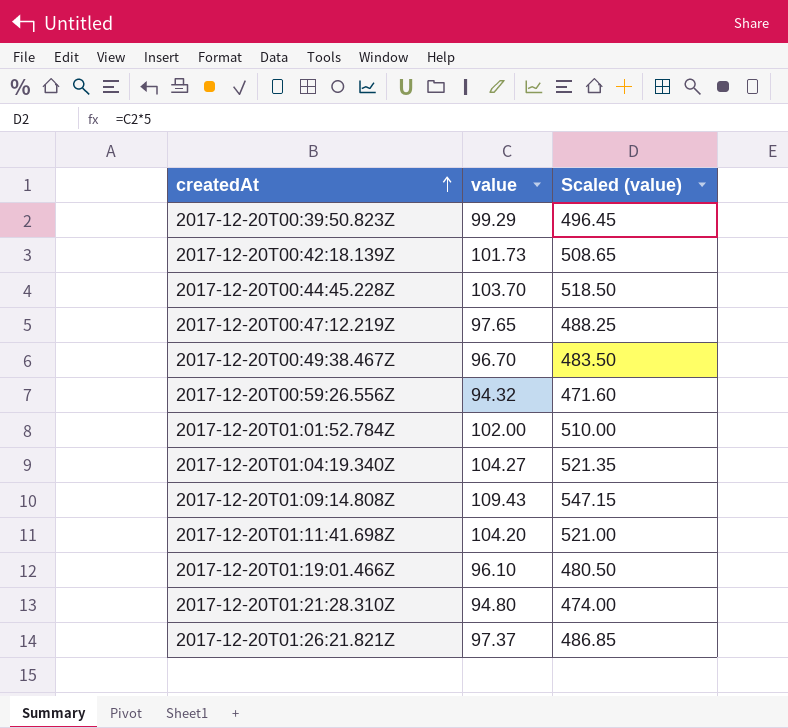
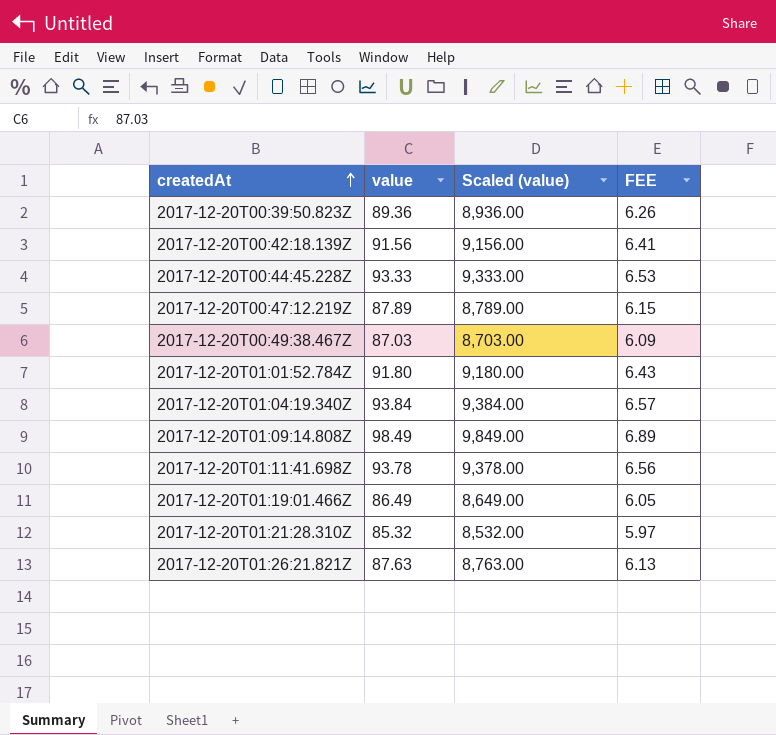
column Scaled (value) | formula: [value] * 5 -> [value] * 100
column FEE | formula: none -> [value] * 0.07
row 2017-12-20T00:59:26.556Z: 94.32 | 471.60 -> none
2017-12-20T00:39:50.823Z | value: 99.29 -> 89.36
2017-12-20T00:42:18.139Z | value: 101.73 -> 91.56
2017-12-20T00:44:45.228Z | value: 103.70 -> 93.33
2017-12-20T00:47:12.219Z | value: 97.65 -> 87.89
2017-12-20T00:49:38.467Z | value: 96.70 -> 87.03
2017-12-20T01:01:52.784Z | value: 102.00 -> 91.80
2017-12-20T01:04:19.340Z | value: 104.27 -> 93.84
2017-12-20T01:09:14.808Z | value: 109.43 -> 98.49
2017-12-20T01:11:41.698Z | value: 104.20 -> 93.78
2017-12-20T01:19:01.466Z | value: 96.10 -> 86.49
2017-12-20T01:21:28.310Z | value: 94.80 -> 85.32
2017-12-20T01:26:21.821Z | value: 97.37 -> 87.63

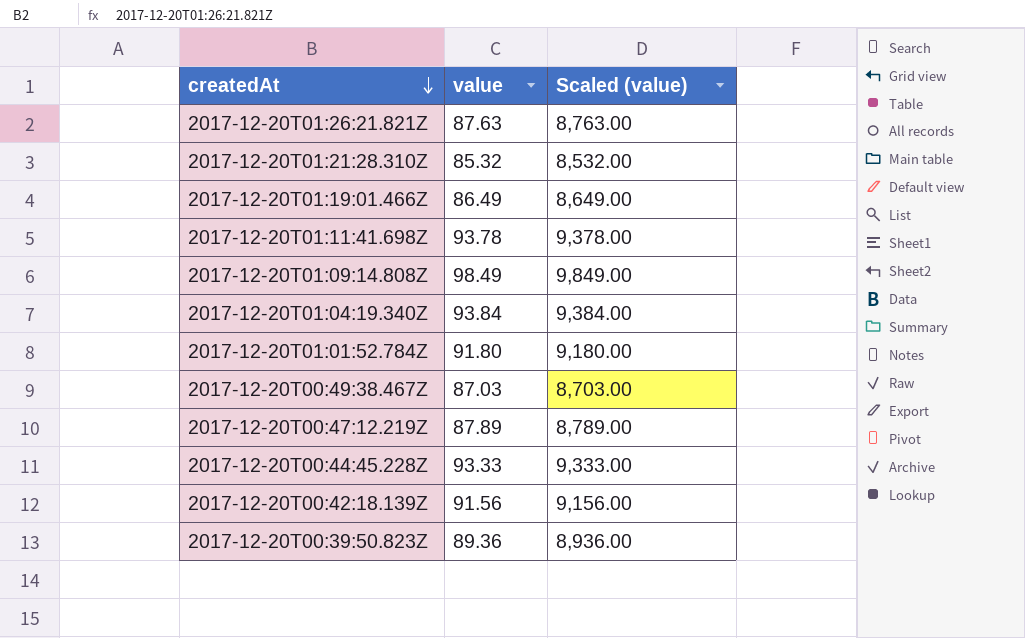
row order: createdAt ascending -> createdAt descending
column FEE | formula: [value] * 0.07 -> none

